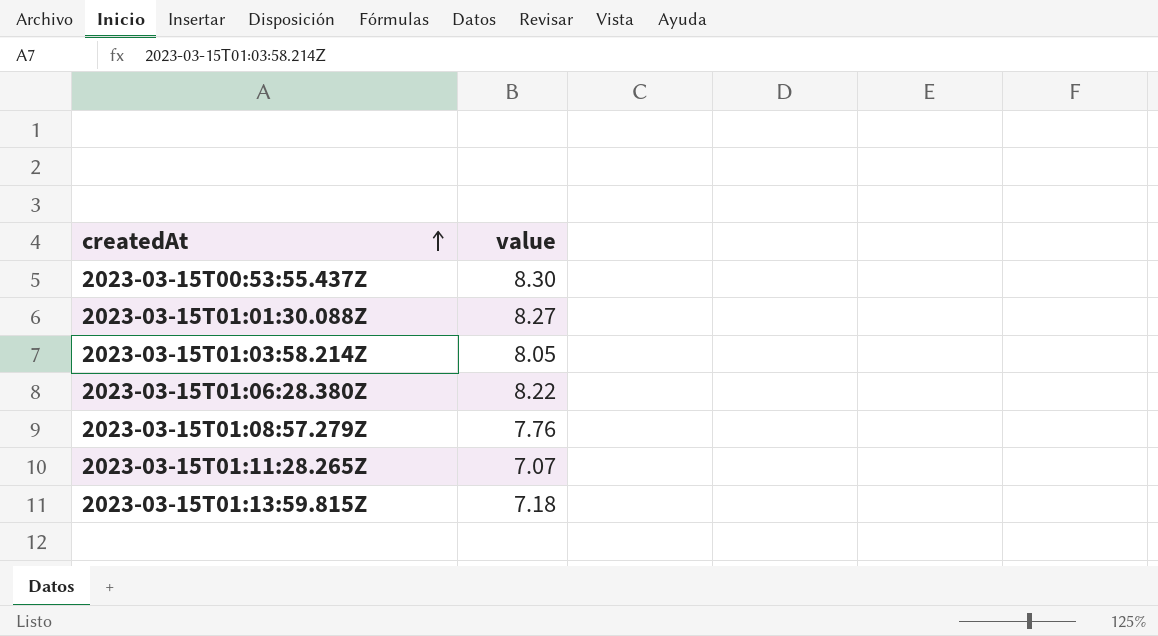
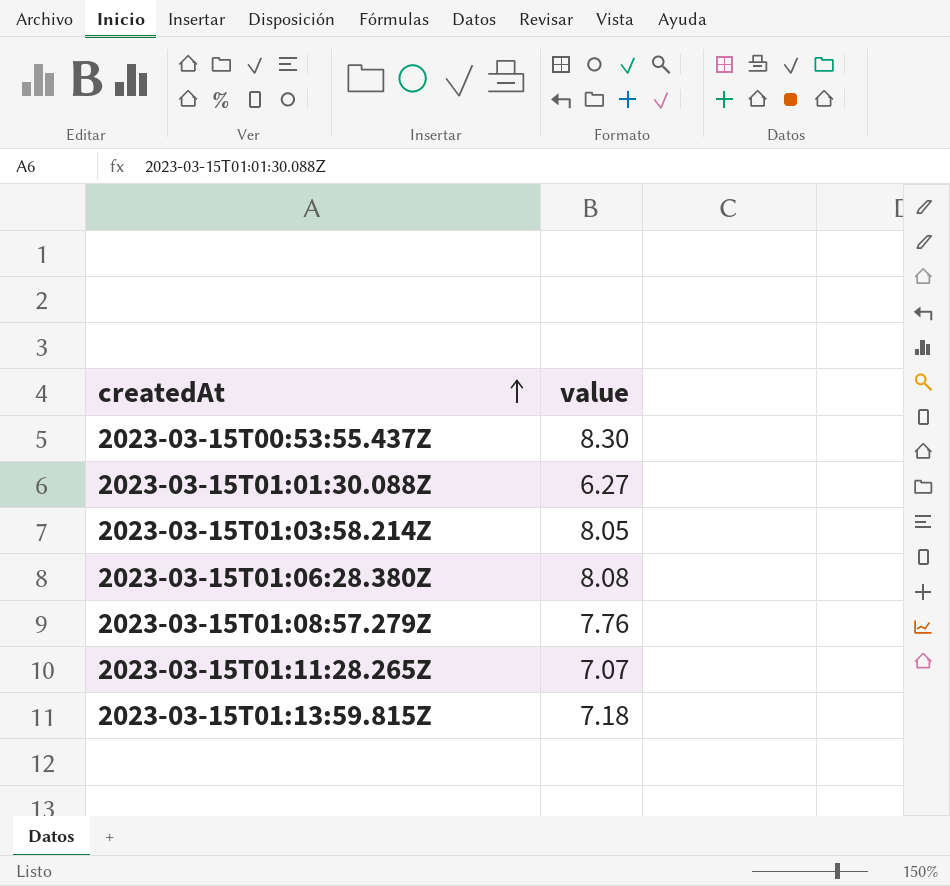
2023-03-15T01:01:30.088Z | value: 8.27 -> 6.27
2023-03-15T01:06:28.380Z | value: 8.22 -> 8.08

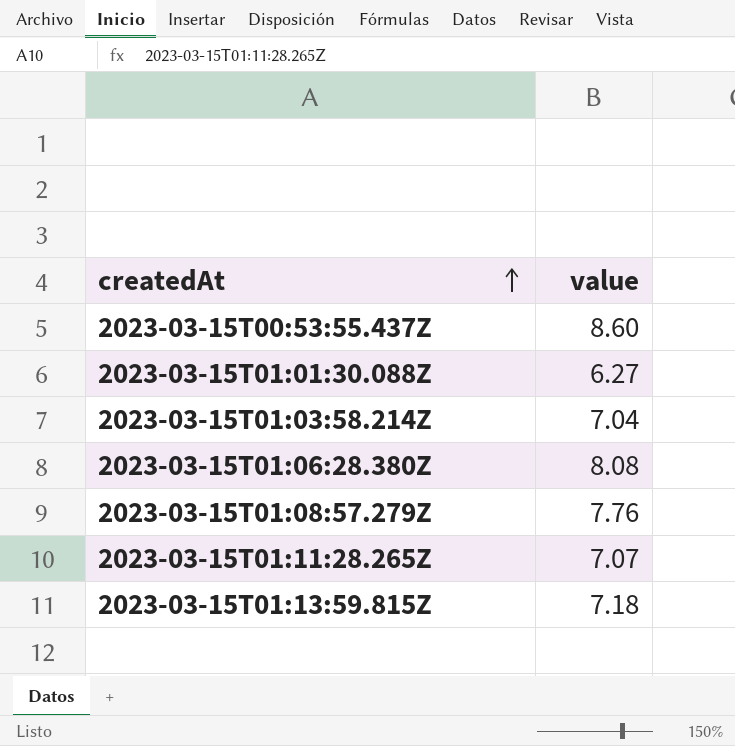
2023-03-15T00:53:55.437Z | value: 8.30 -> 8.60
2023-03-15T01:03:58.214Z | value: 8.05 -> 7.04

